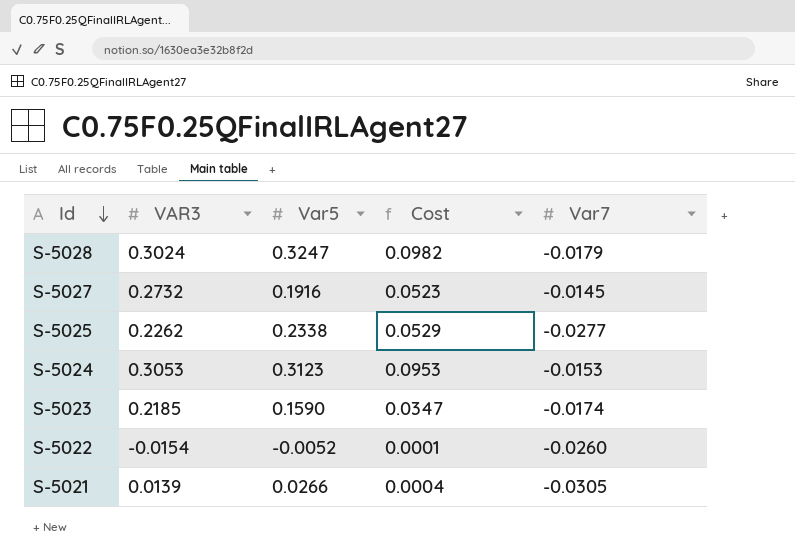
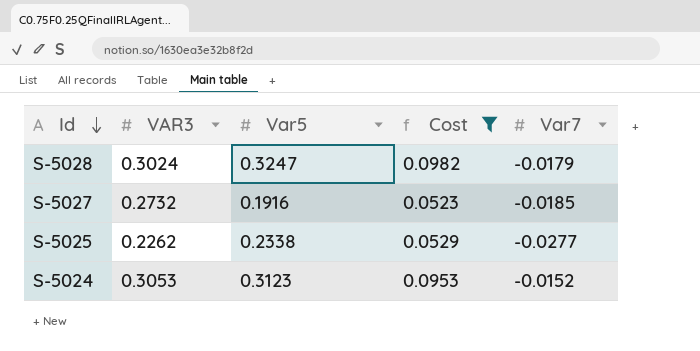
filter: none -> Cost >= 0.0523
S-5027 | Var7: -0.0145 -> -0.0185
S-5024 | Var7: -0.0153 -> -0.0152

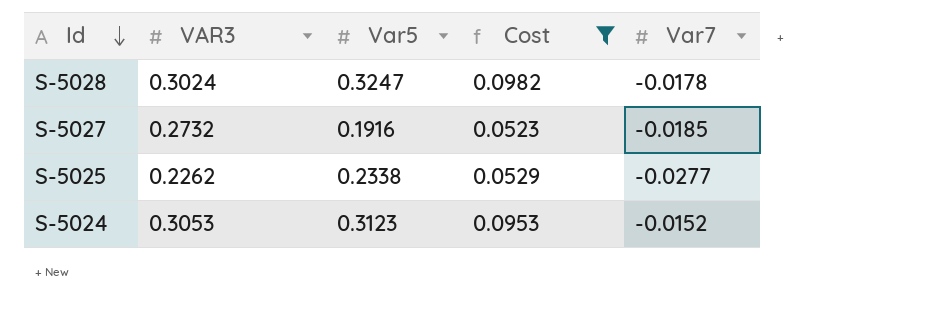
S-5028 | Var7: -0.0179 -> -0.0178

